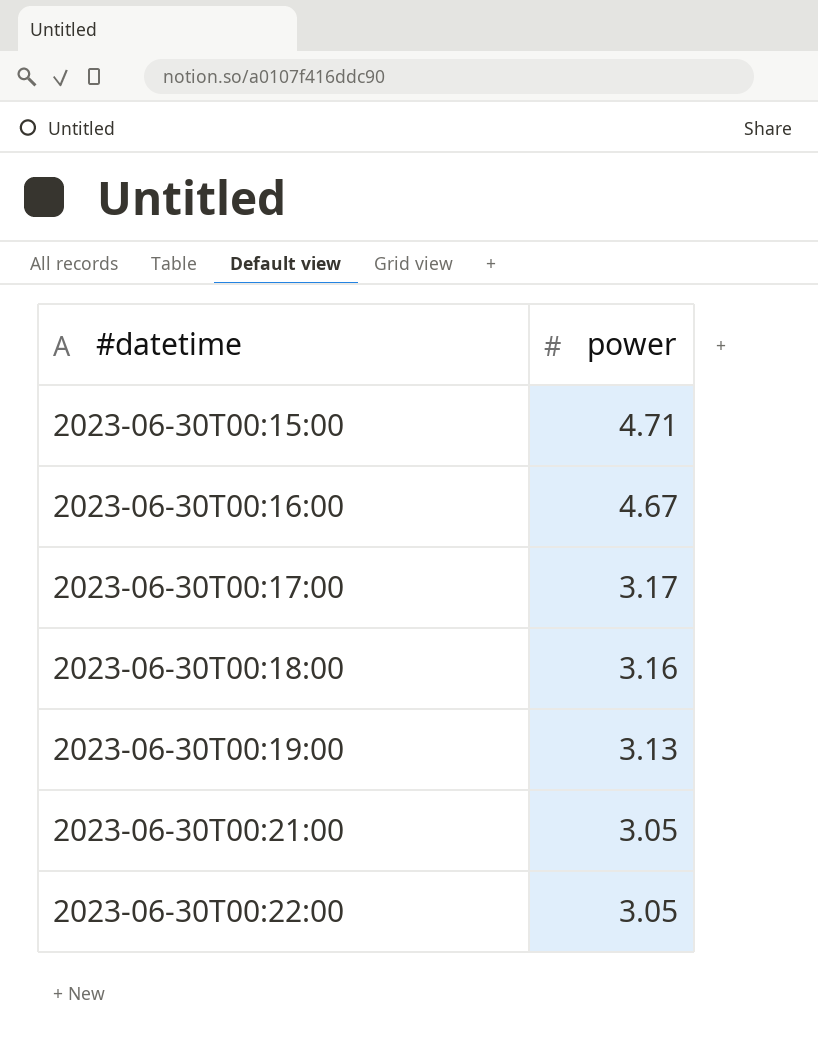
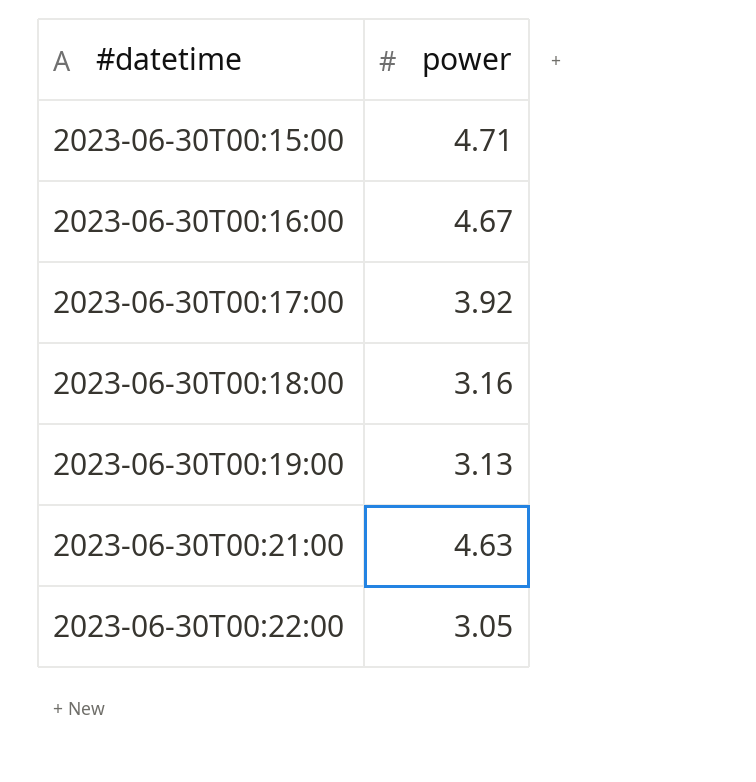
2023-06-30T00:17:00 | power: 3.17 -> 3.92
2023-06-30T00:21:00 | power: 3.05 -> 4.63

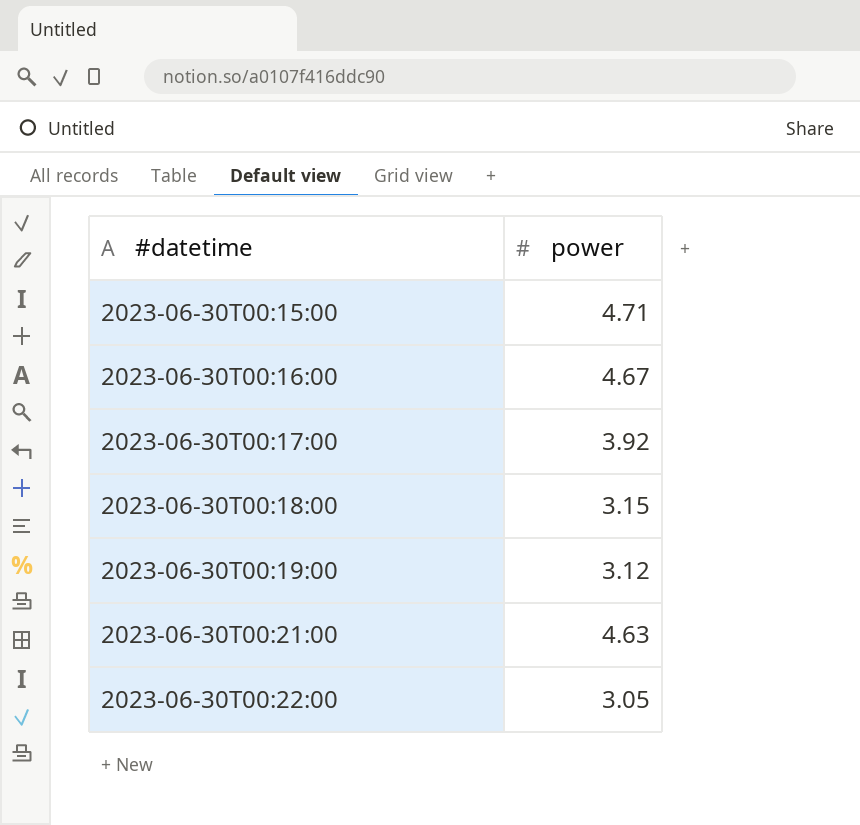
2023-06-30T00:18:00 | power: 3.16 -> 3.15
2023-06-30T00:19:00 | power: 3.13 -> 3.12

